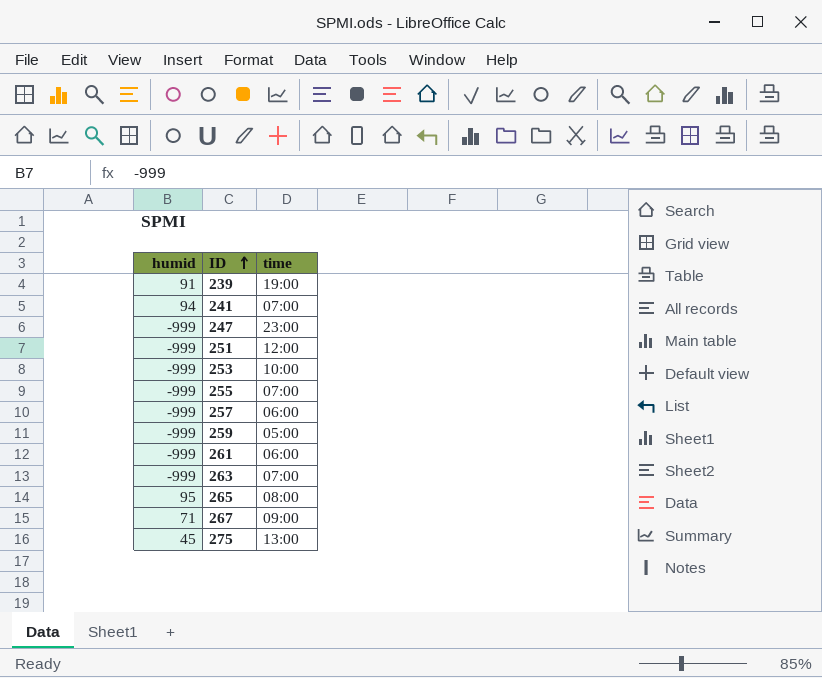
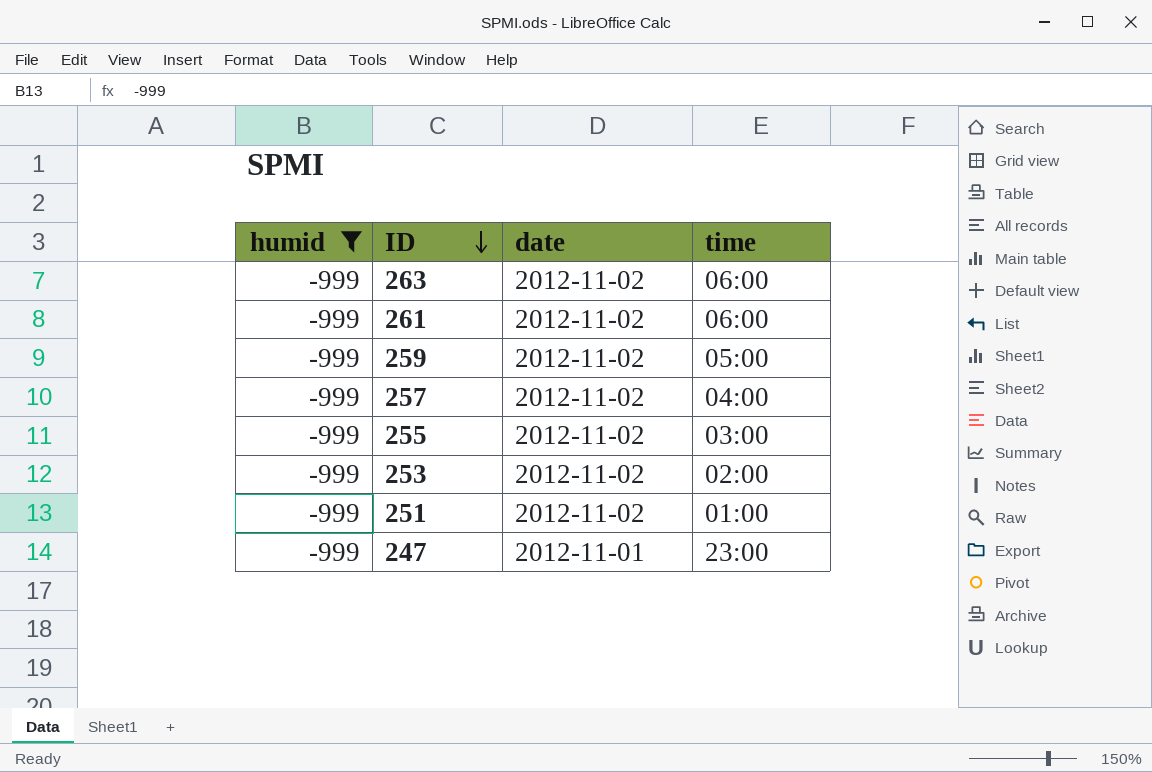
filter: none -> humid = -999
row order: ID ascending -> ID descending
column date | position: none -> 3
263 | time: 07:00 -> 06:00
257 | time: 06:00 -> 04:00
255 | time: 07:00 -> 03:00
253 | time: 10:00 -> 02:00
251 | time: 12:00 -> 01:00

